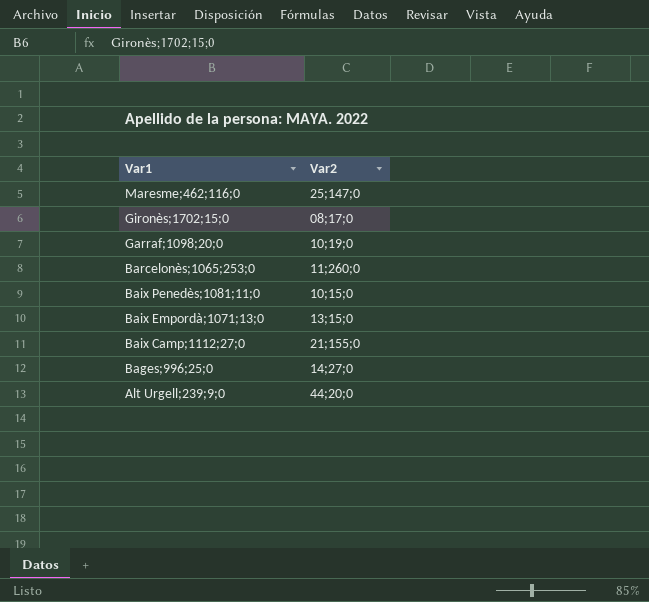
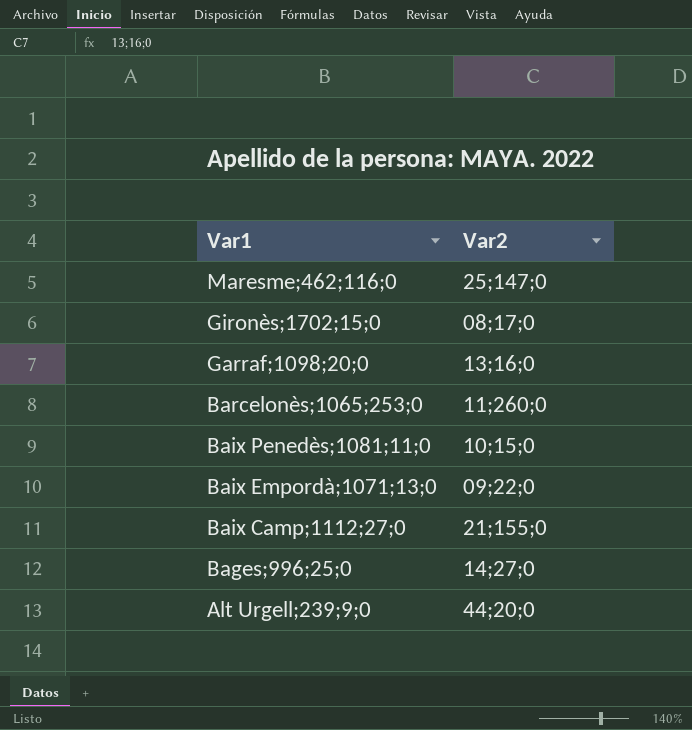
Garraf;1098;20;0 | Var2: 10;19;0 -> 13;16;0
Baix Empordà;1071;13;0 | Var2: 13;15;0 -> 09;22;0

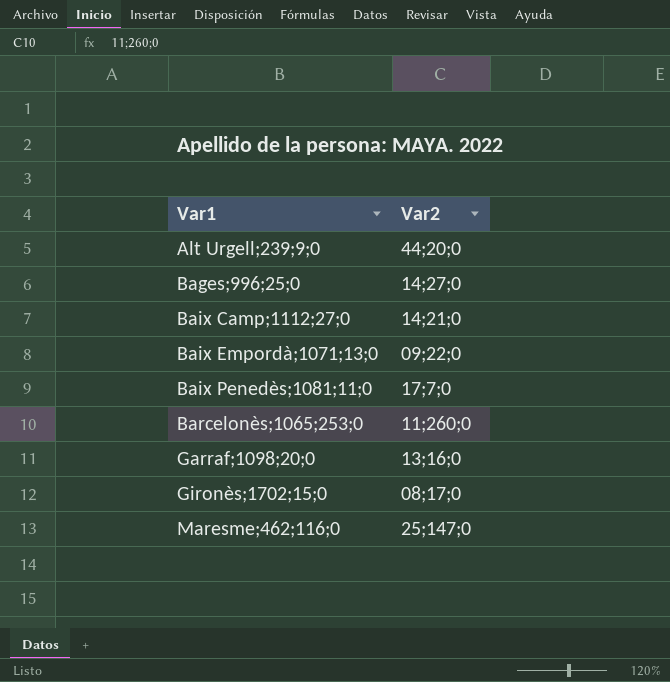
row order: Var1 descending -> Var1 ascending
Baix Camp;1112;27;0 | Var2: 21;155;0 -> 14;21;0
Baix Penedès;1081;11;0 | Var2: 10;15;0 -> 17;7;0

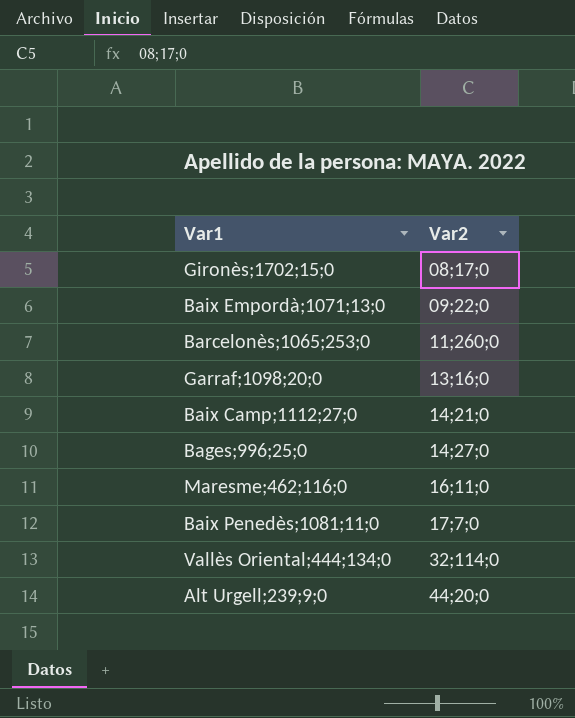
row order: Var1 ascending -> Var2 ascending
Maresme;462;116;0 | Var2: 25;147;0 -> 16;11;0
row Vallès Oriental;444;134;0: none -> 32;114;0

